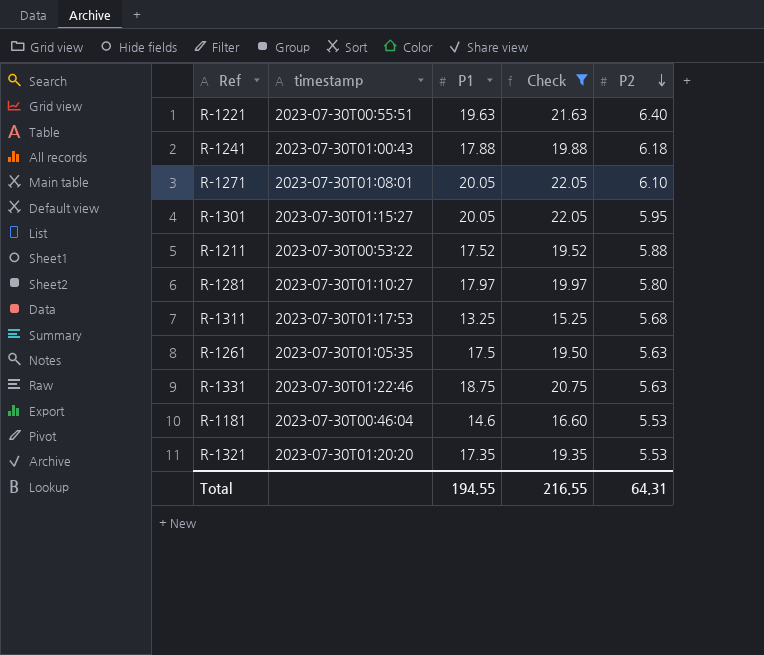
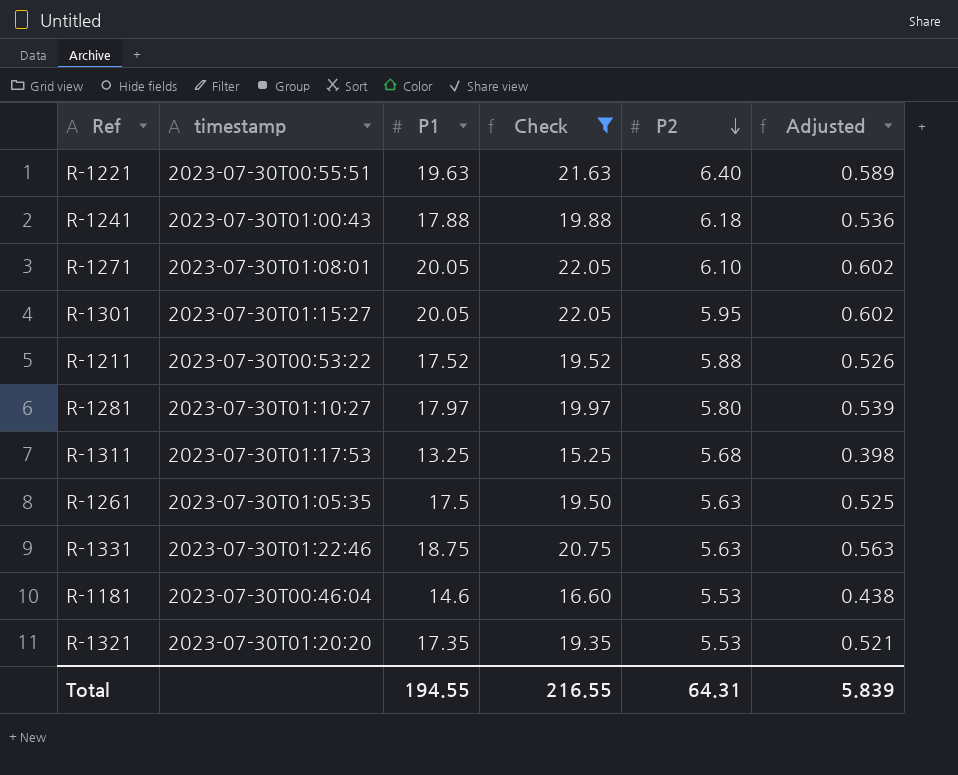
column Adjusted | formula: none -> [P1] * 0.03

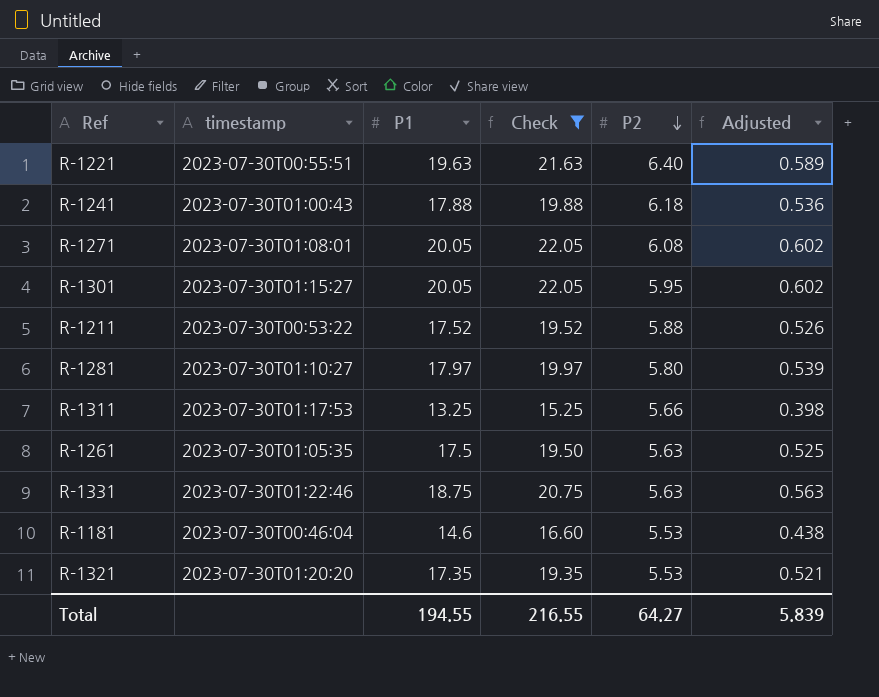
R-1271 | P2: 6.10 -> 6.08
R-1311 | P2: 5.68 -> 5.66
Total | P2: 64.31 -> 64.27

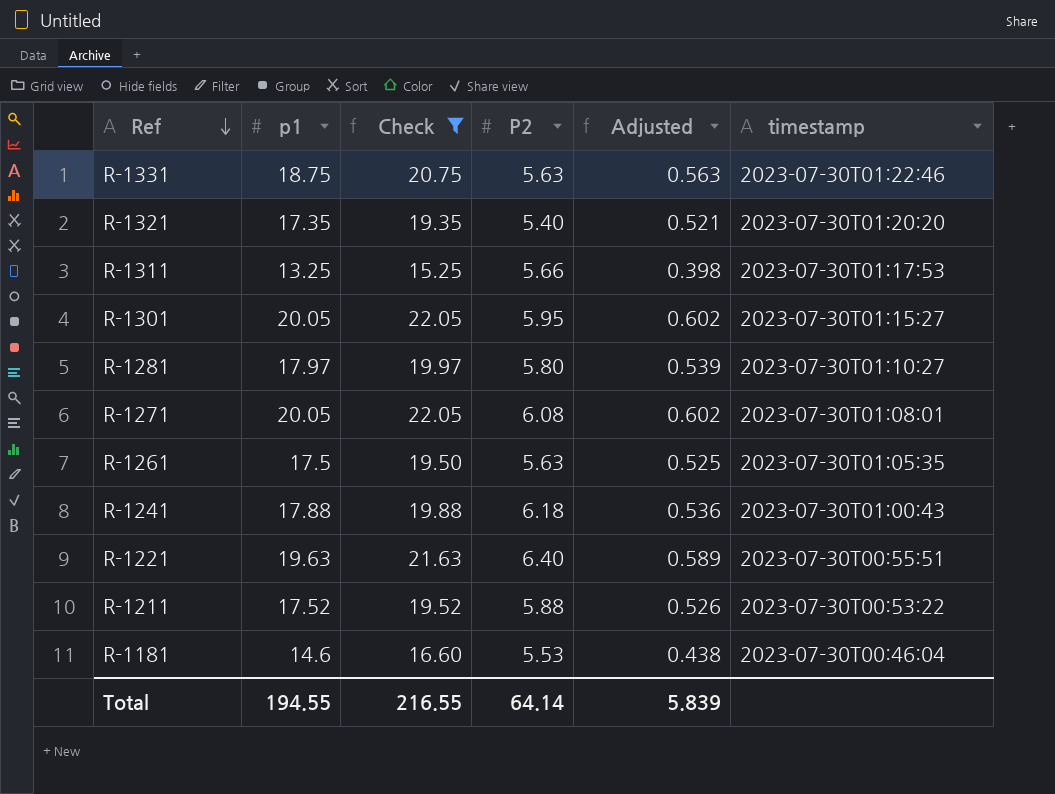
row order: P2 descending -> Ref descending
column name: P1 -> p1
column timestamp | position: 2 -> 6
R-1321 | P2: 5.53 -> 5.40
Total | P2: 64.27 -> 64.14

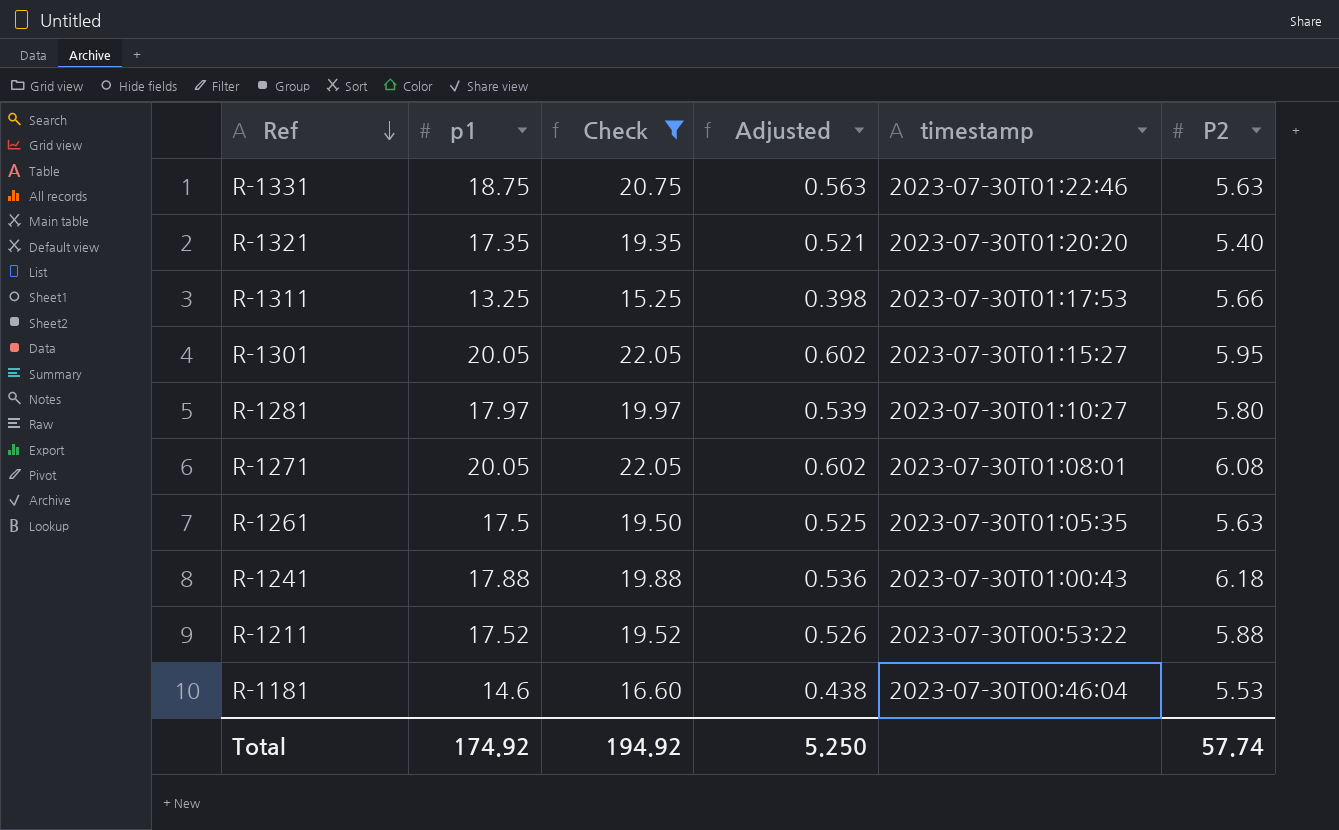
column P2 | position: 4 -> 6
row R-1221: 19.63 | 21.63 | 6.40 | 0.589 | 2023-07-30T00:55:51 -> none
Total | p1: 194.55 -> 174.92
Total | Check: 216.55 -> 194.92
Total | Adjusted: 5.839 -> 5.250
Total | P2: 64.14 -> 57.74

